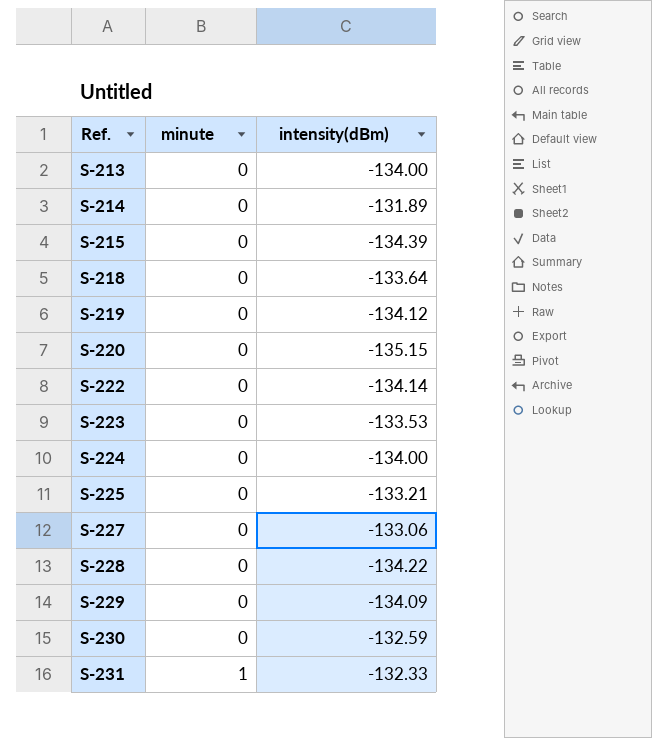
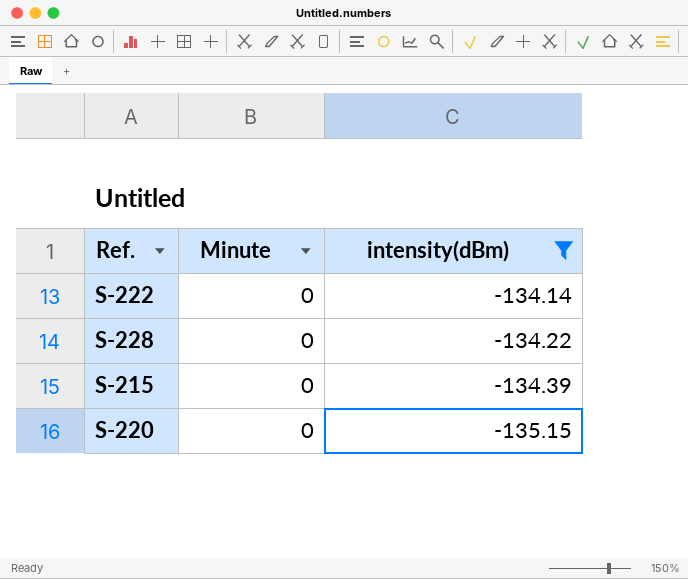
filter: none -> intensity(dBm) <= -134.14
row order: Ref. ascending -> intensity(dBm) descending
column name: minute -> Minute

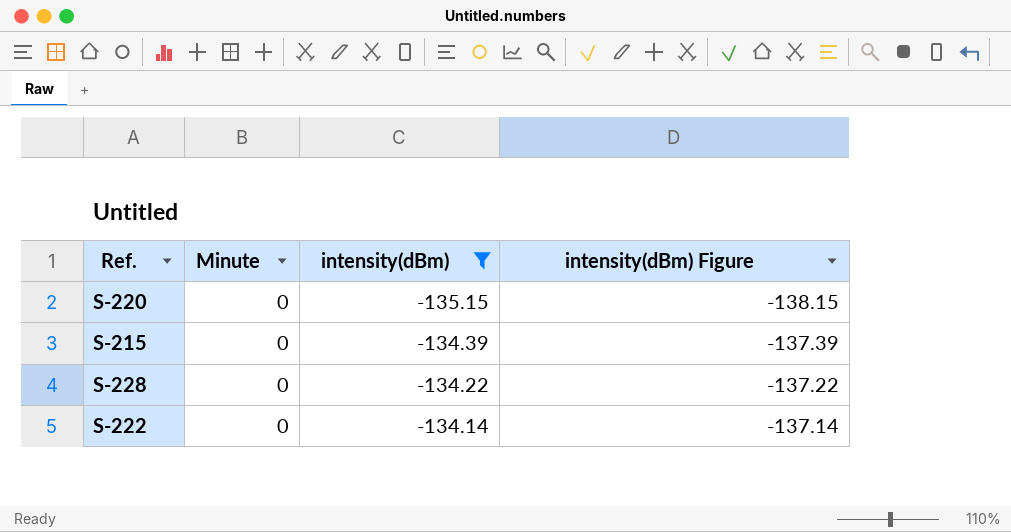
row order: intensity(dBm) descending -> intensity(dBm) ascending
column intensity(dBm) Figure | formula: none -> [intensity(dBm)] - 3

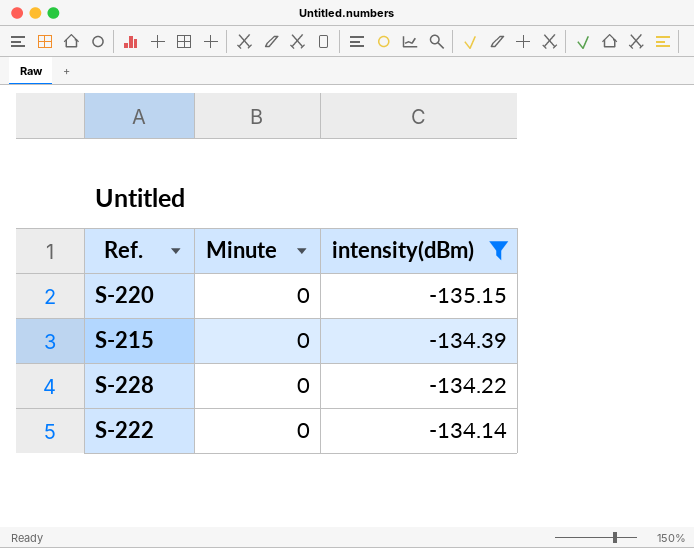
column intensity(dBm) Figure | formula: [intensity(dBm)] - 3 -> none

